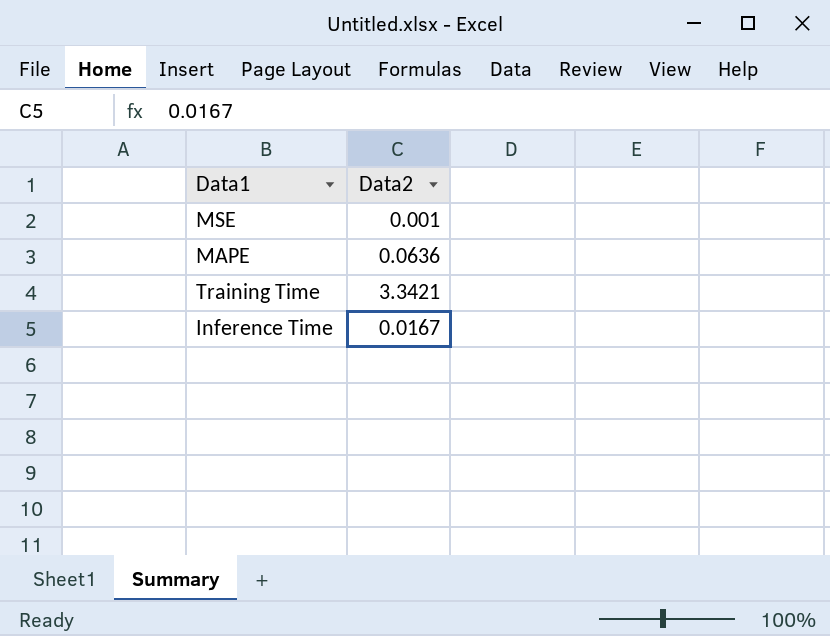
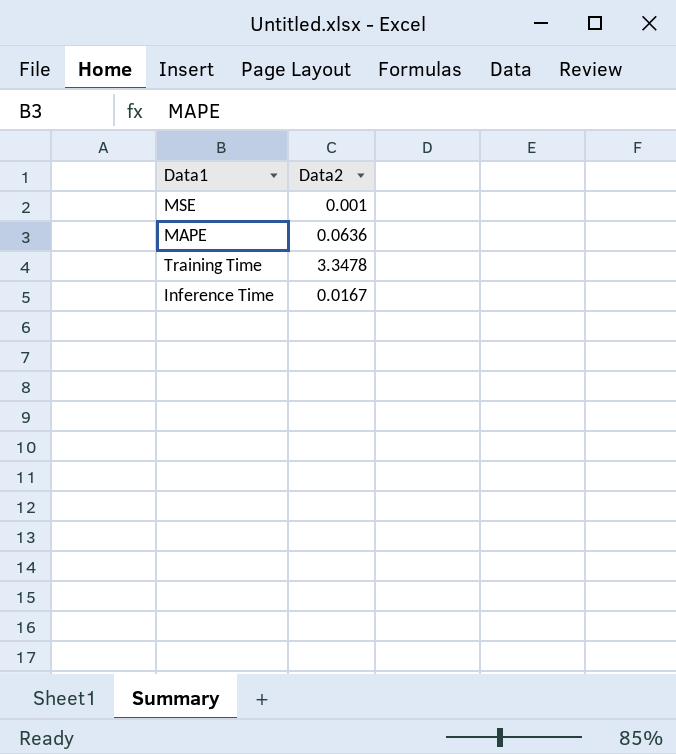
Training Time | Data2: 3.3421 -> 3.3478

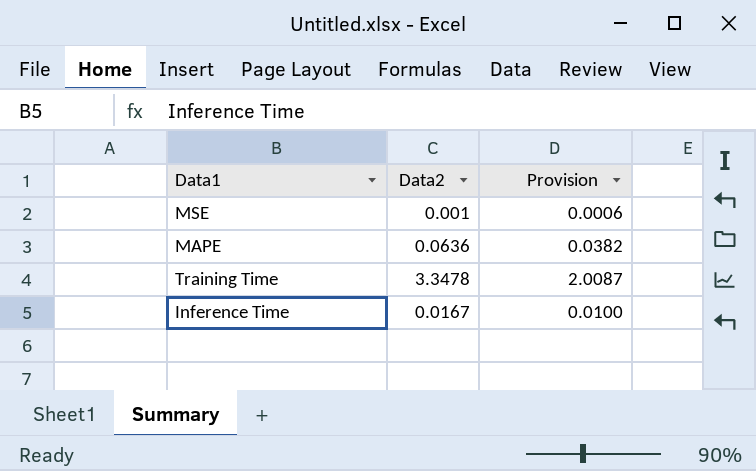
column Provision | formula: none -> [Data2] * 0.6

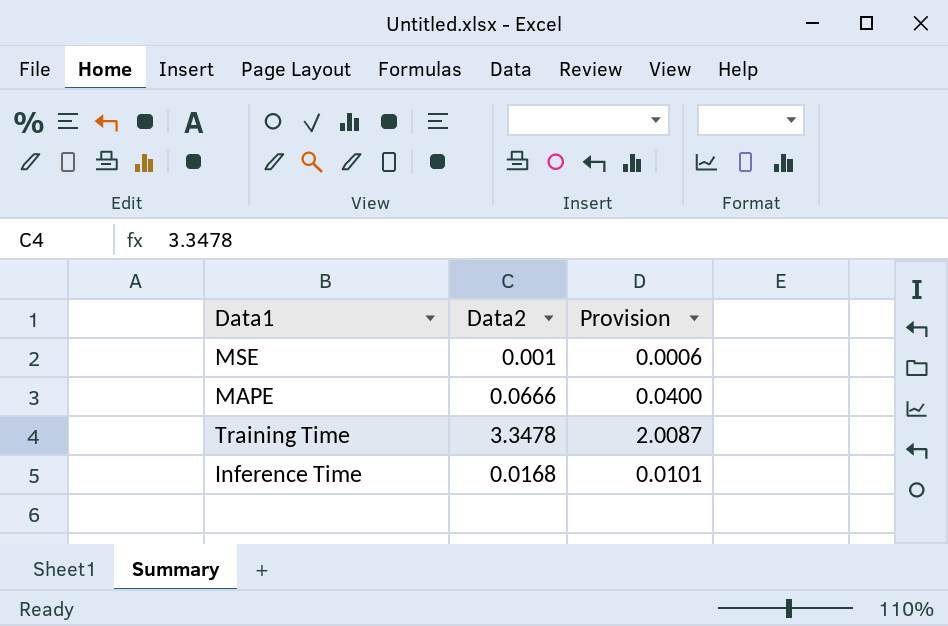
MAPE | Data2: 0.0636 -> 0.0666
MAPE | Provision: 0.0382 -> 0.0400
Inference Time | Data2: 0.0167 -> 0.0168
Inference Time | Provision: 0.0100 -> 0.0101

